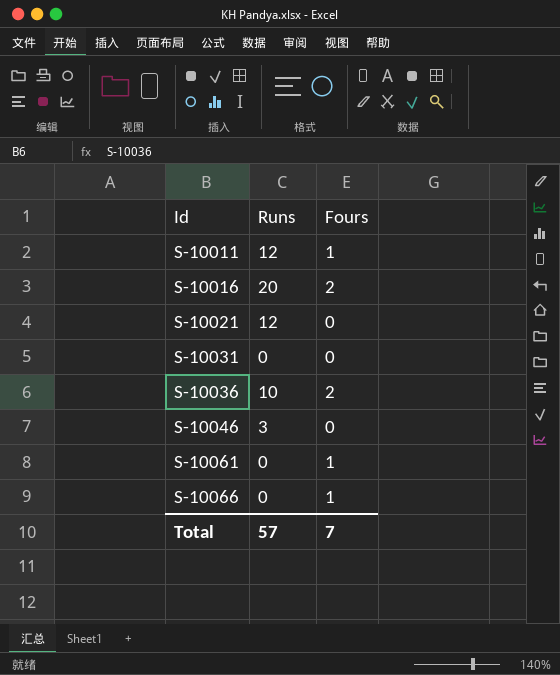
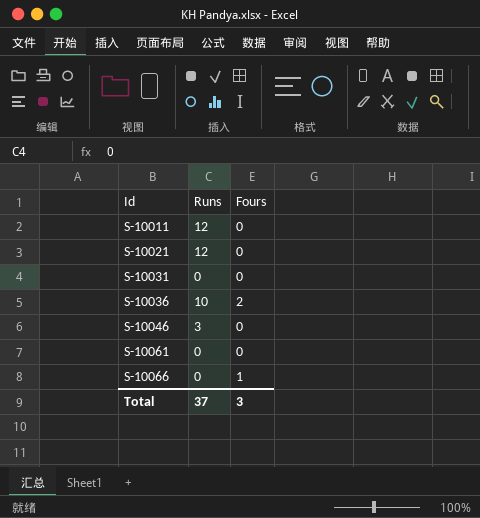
row S-10016: 20 | 2 -> none
S-10011 | Fours: 1 -> 0
S-10061 | Fours: 1 -> 0
Total | Runs: 57 -> 37
Total | Fours: 7 -> 3

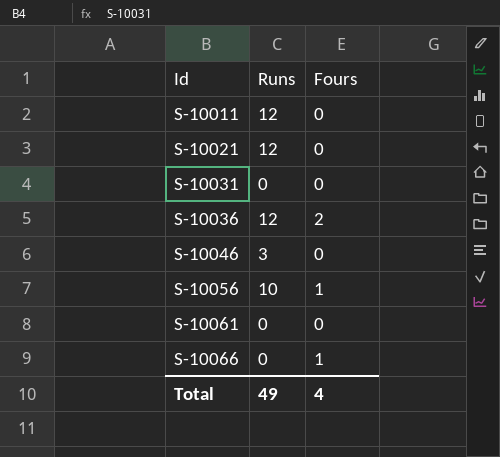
S-10036 | Runs: 10 -> 12
row S-10056: none -> 10 | 1
Total | Runs: 37 -> 49
Total | Fours: 3 -> 4

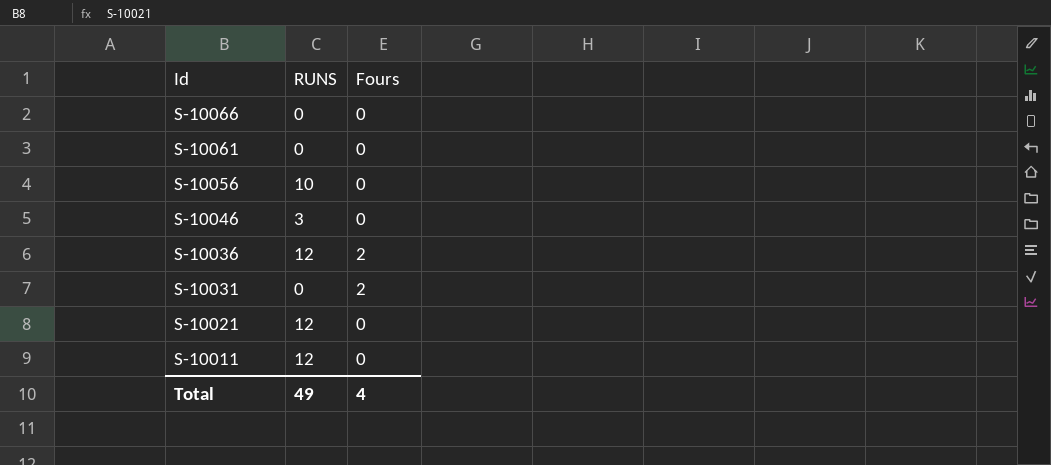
row order: Id ascending -> Id descending
column name: Runs -> RUNS
S-10066 | Fours: 1 -> 0
S-10056 | Fours: 1 -> 0
S-10031 | Fours: 0 -> 2

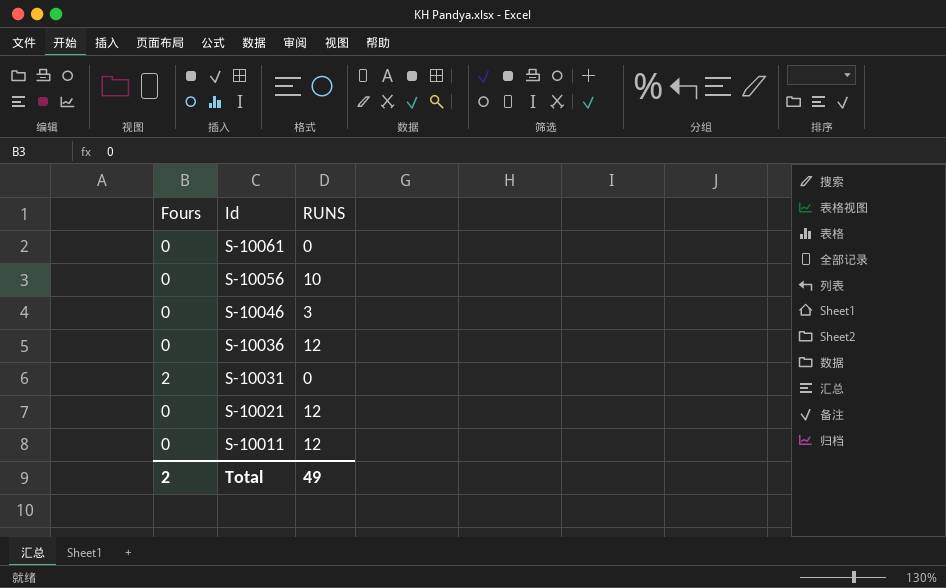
column Fours | position: 3 -> 1
row S-10066: 0 | 0 -> none
S-10036 | Fours: 2 -> 0
Total | Fours: 4 -> 2

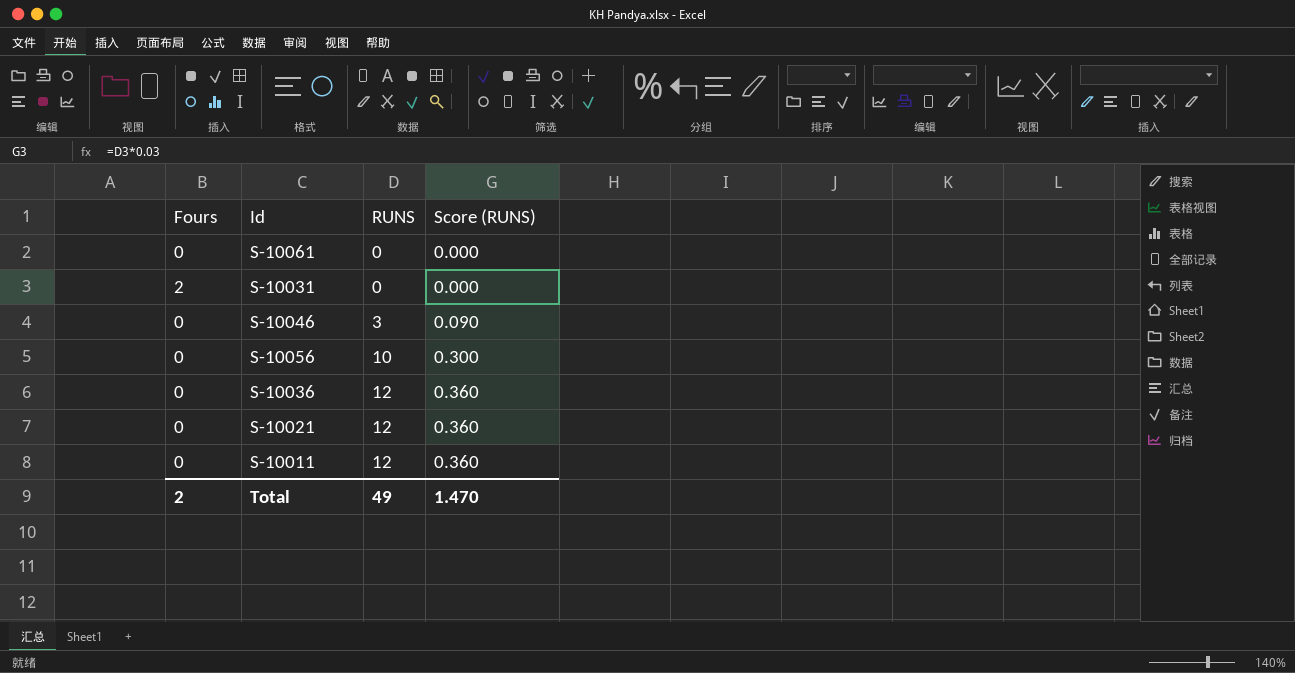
row order: Id descending -> RUNS ascending
column Score (RUNS) | formula: none -> [RUNS] * 0.03

